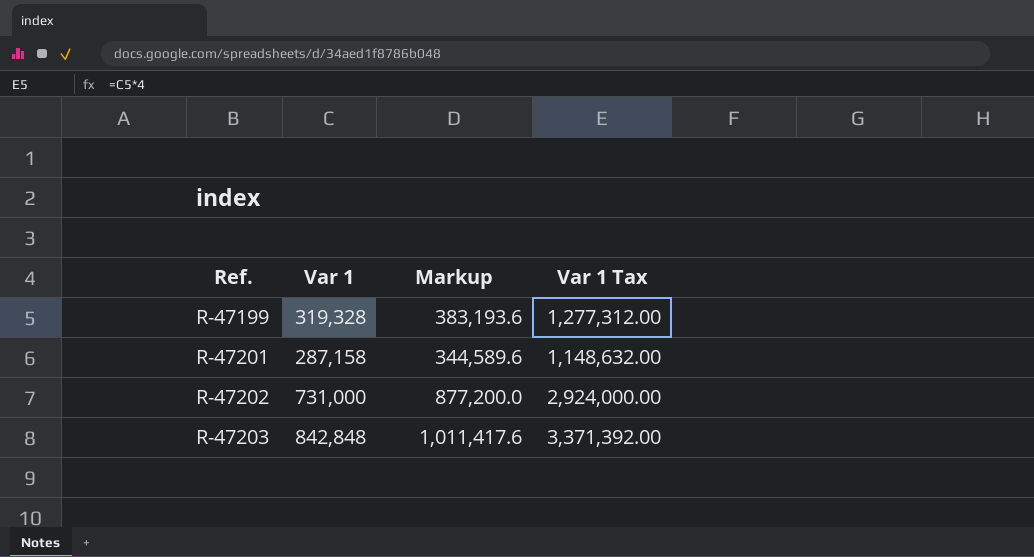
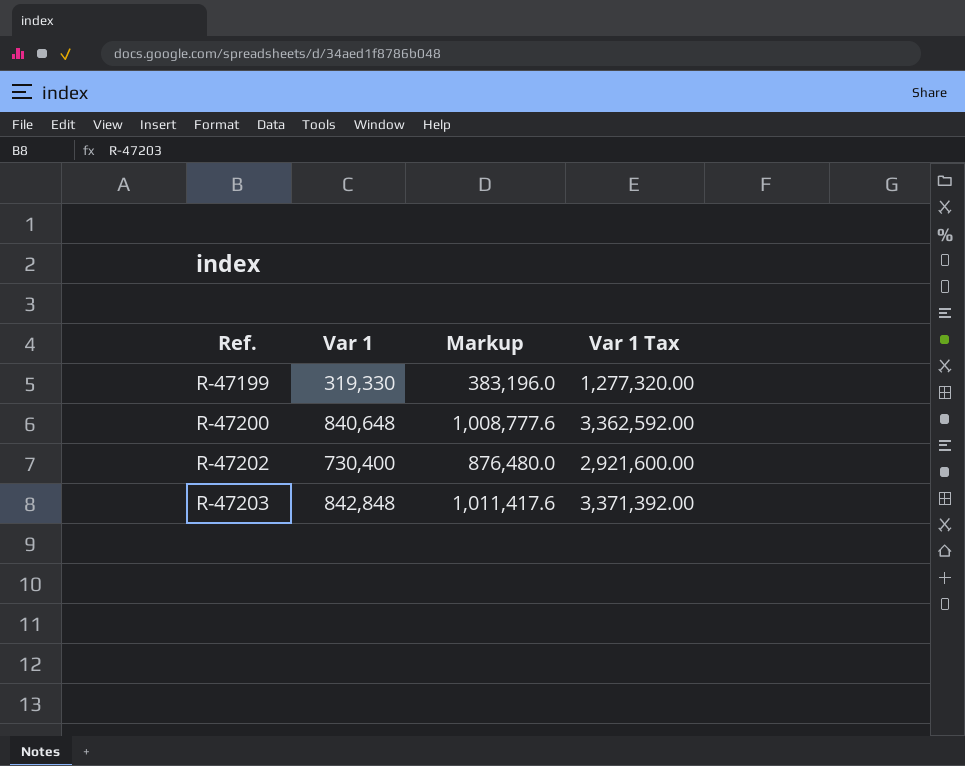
row R-47201: 287,158 | 344,589.6 | 1,148,632.00 -> none
R-47199 | Var 1: 319,328 -> 319,330
R-47199 | Markup: 383,193.6 -> 383,196.0
R-47199 | Var 1 Tax: 1,277,312.00 -> 1,277,320.00
row R-47200: none -> 840,648 | 1,008,777.6 | 3,362,592.00
R-47202 | Var 1: 731,000 -> 730,400
R-47202 | Markup: 877,200.0 -> 876,480.0
R-47202 | Var 1 Tax: 2,924,000.00 -> 2,921,600.00

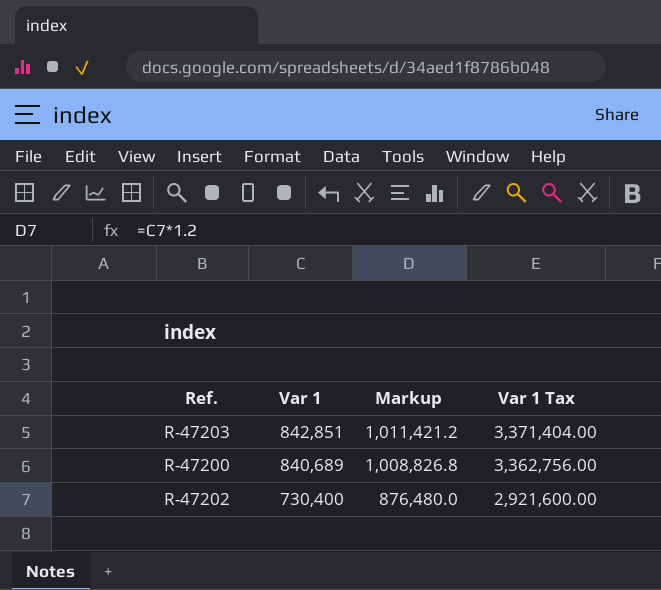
row order: Ref. ascending -> Var 1 descending
row R-47199: 319,330 | 383,196.0 | 1,277,320.00 -> none
R-47203 | Var 1: 842,848 -> 842,851
R-47203 | Markup: 1,011,417.6 -> 1,011,421.2
R-47203 | Var 1 Tax: 3,371,392.00 -> 3,371,404.00
R-47200 | Var 1: 840,648 -> 840,689
R-47200 | Markup: 1,008,777.6 -> 1,008,826.8
R-47200 | Var 1 Tax: 3,362,592.00 -> 3,362,756.00

